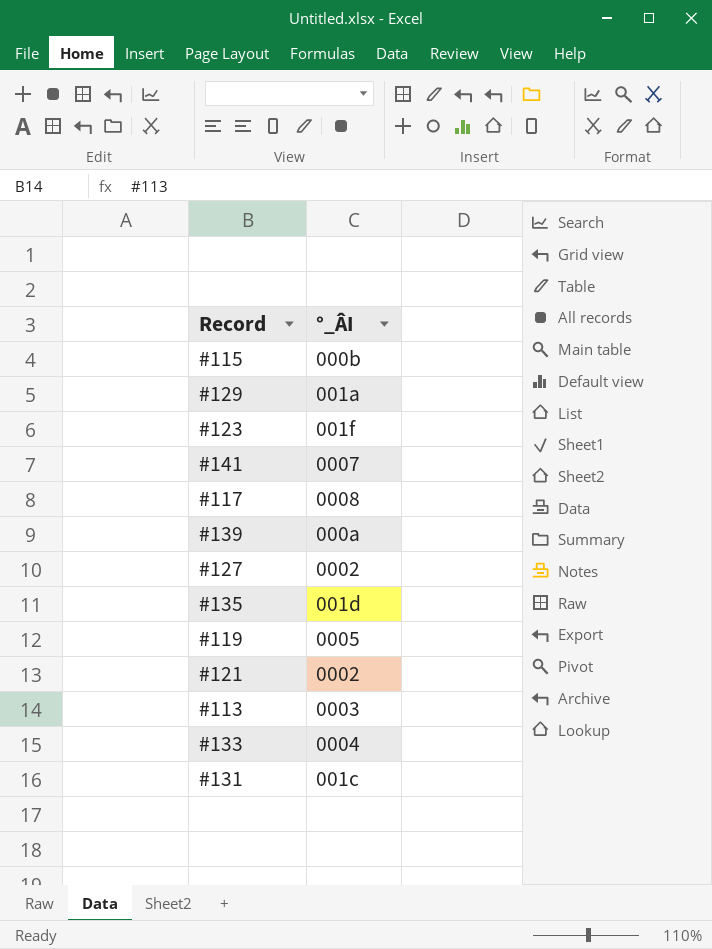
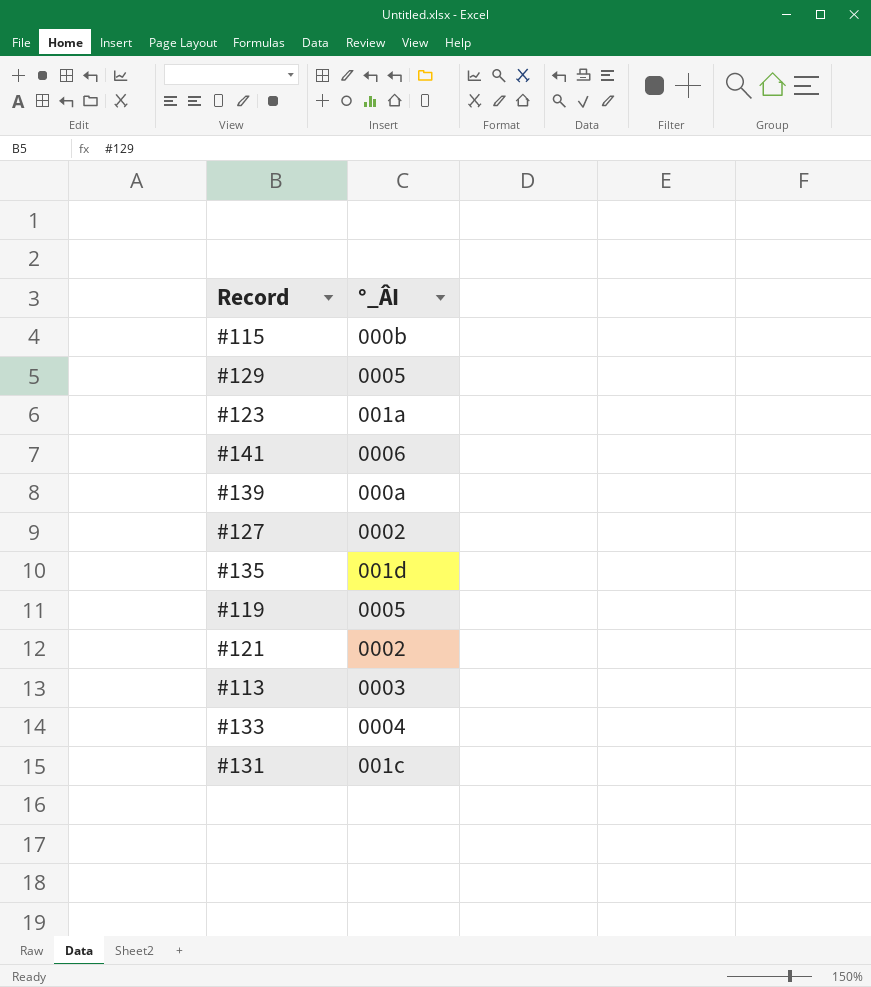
row #117: 0008 -> none
#129 | °_ÂI: 001a -> 0005
#123 | °_ÂI: 001f -> 001a
#141 | °_ÂI: 0007 -> 0006

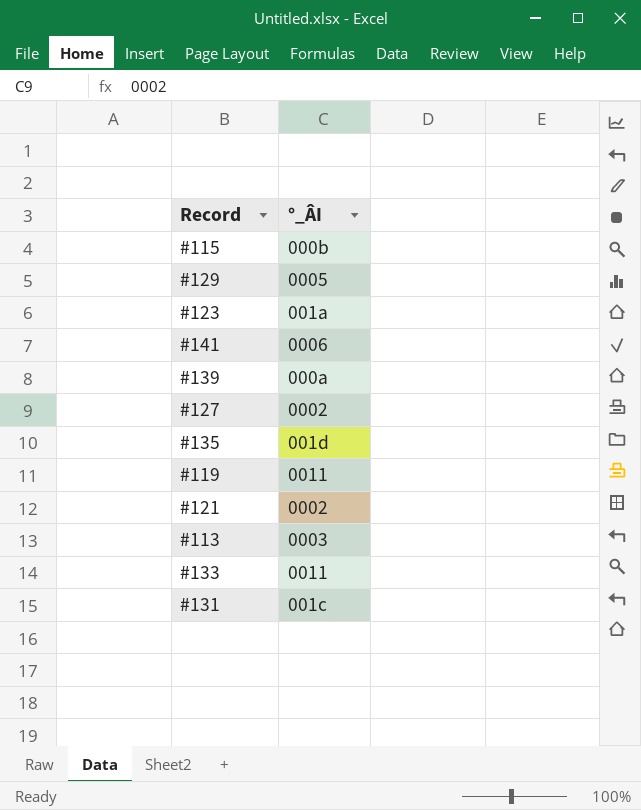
#119 | °_ÂI: 0005 -> 0011
#133 | °_ÂI: 0004 -> 0011

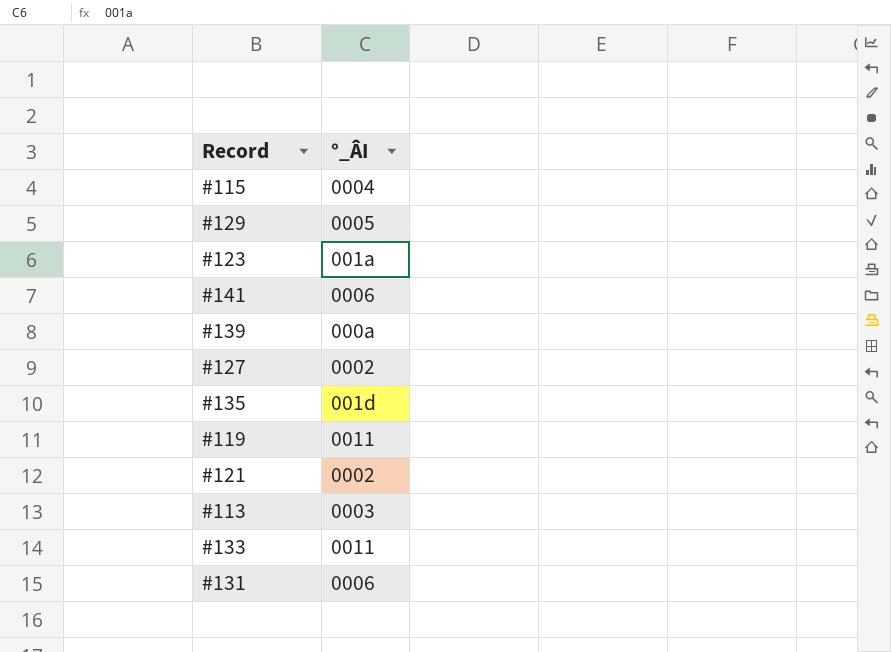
#115 | °_ÂI: 000b -> 0004
#131 | °_ÂI: 001c -> 0006

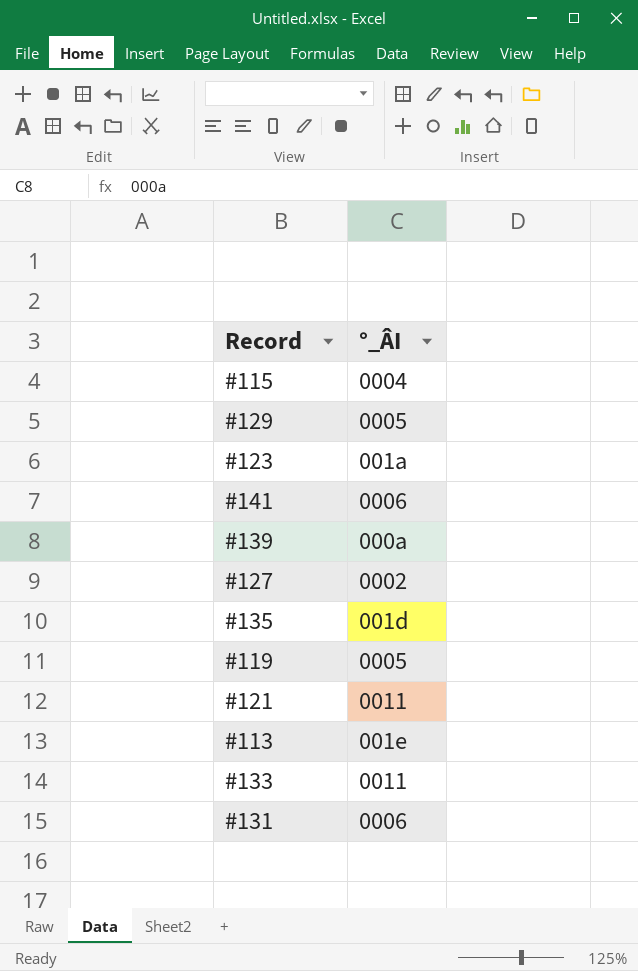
#119 | °_ÂI: 0011 -> 0005
#121 | °_ÂI: 0002 -> 0011
#113 | °_ÂI: 0003 -> 001e

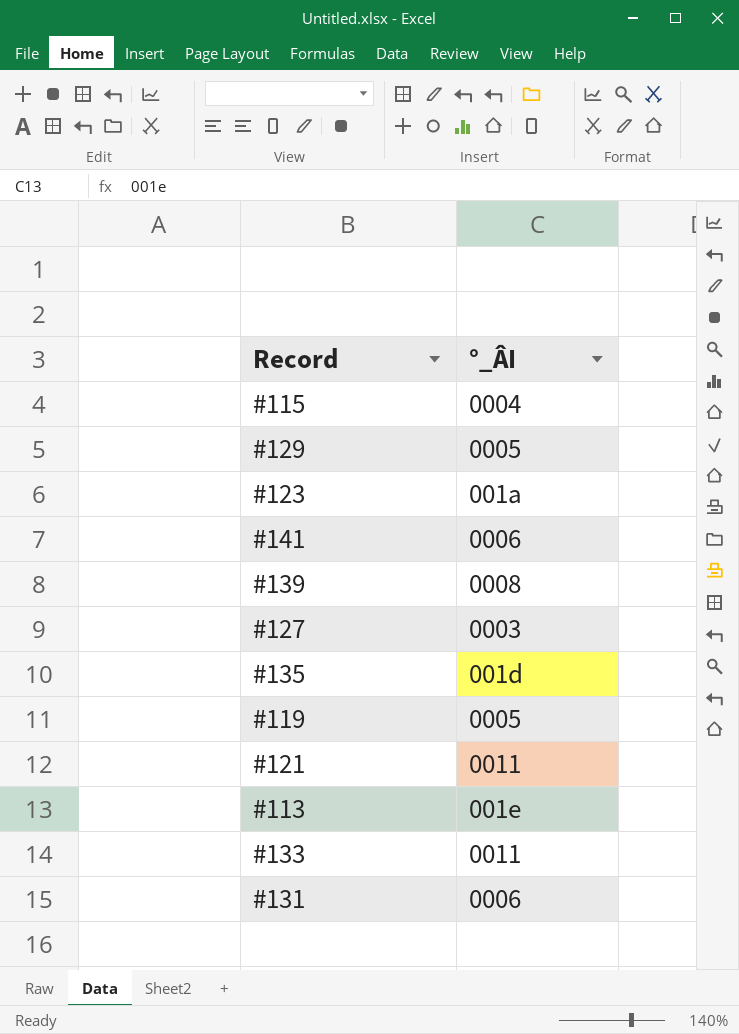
#139 | °_ÂI: 000a -> 0008
#127 | °_ÂI: 0002 -> 0003

